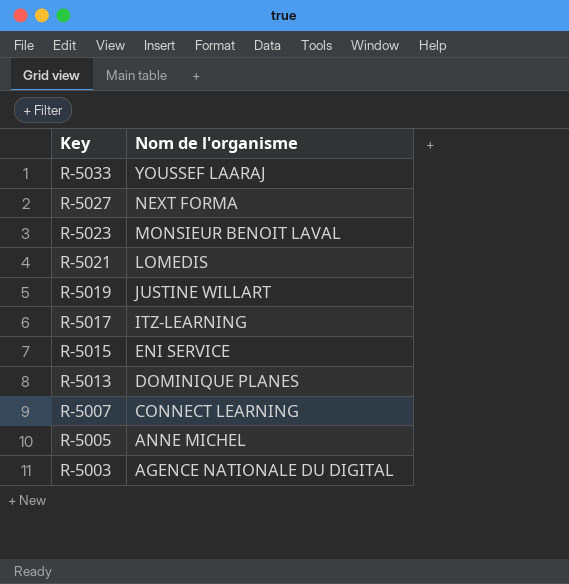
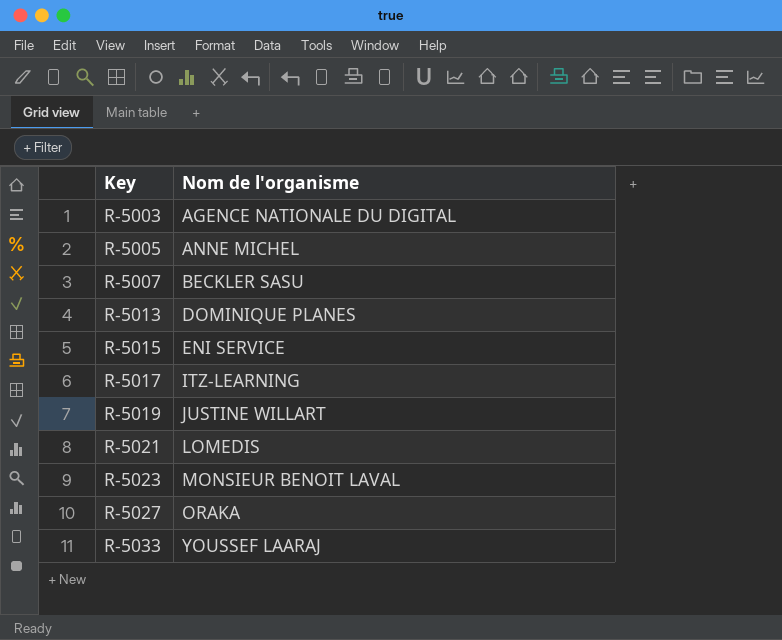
row order: Key descending -> Key ascending
R-5007 | Nom de l'organisme: CONNECT LEARNING -> BECKLER SASU
R-5027 | Nom de l'organisme: NEXT FORMA -> ORAKA

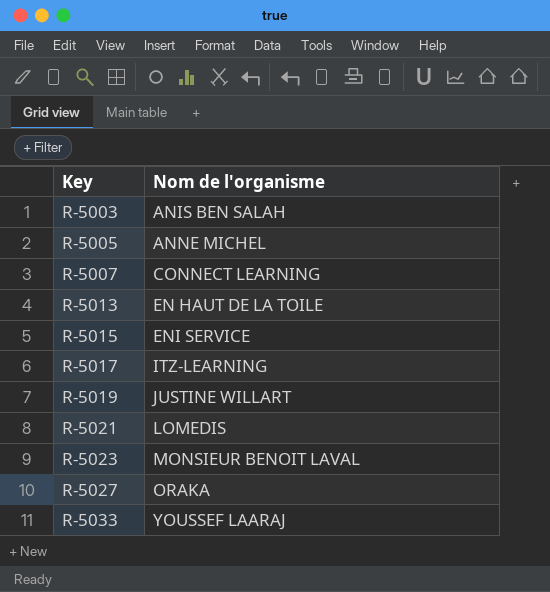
R-5003 | Nom de l'organisme: AGENCE NATIONALE DU DIGITAL -> ANIS BEN SALAH
R-5007 | Nom de l'organisme: BECKLER SASU -> CONNECT LEARNING
R-5013 | Nom de l'organisme: DOMINIQUE PLANES -> EN HAUT DE LA TOILE

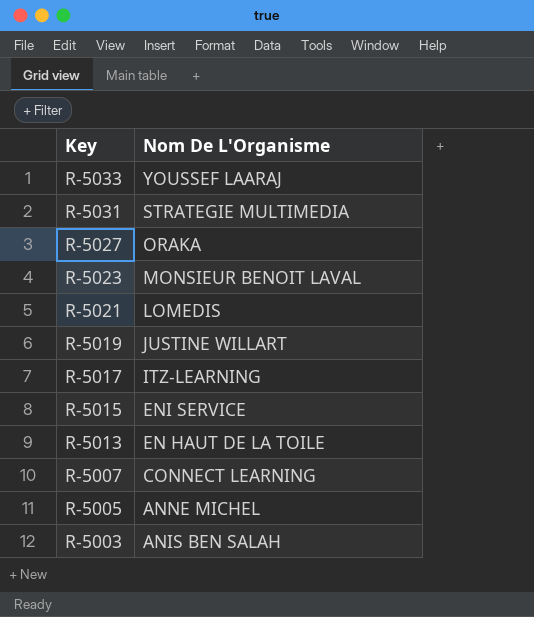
row order: Key ascending -> Key descending
column name: Nom de l'organisme -> Nom De L'Organisme
row R-5031: none -> STRATEGIE MULTIMEDIA

